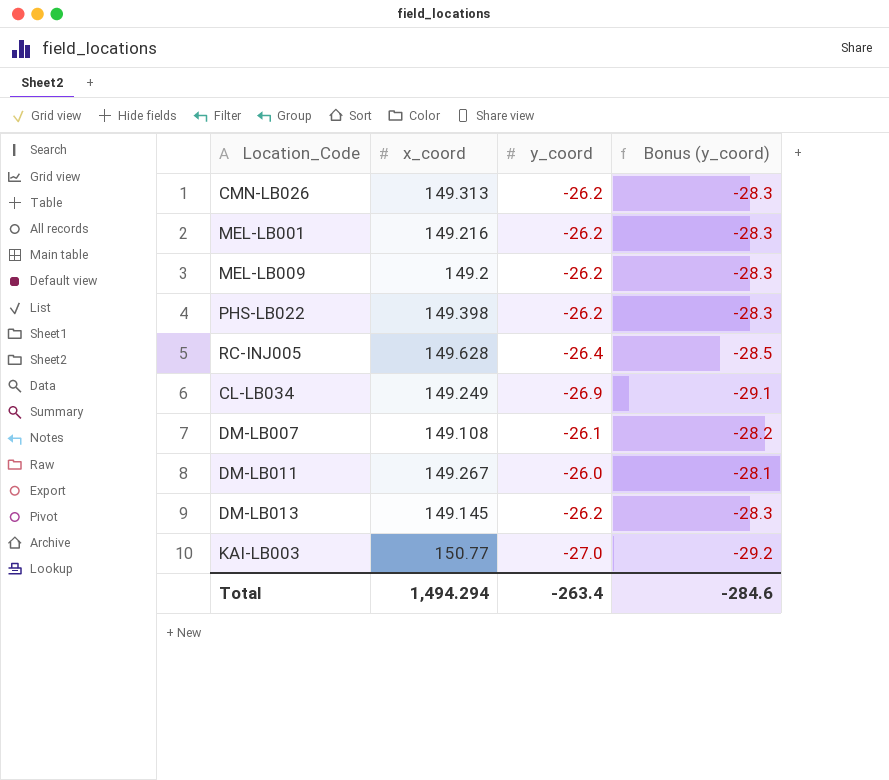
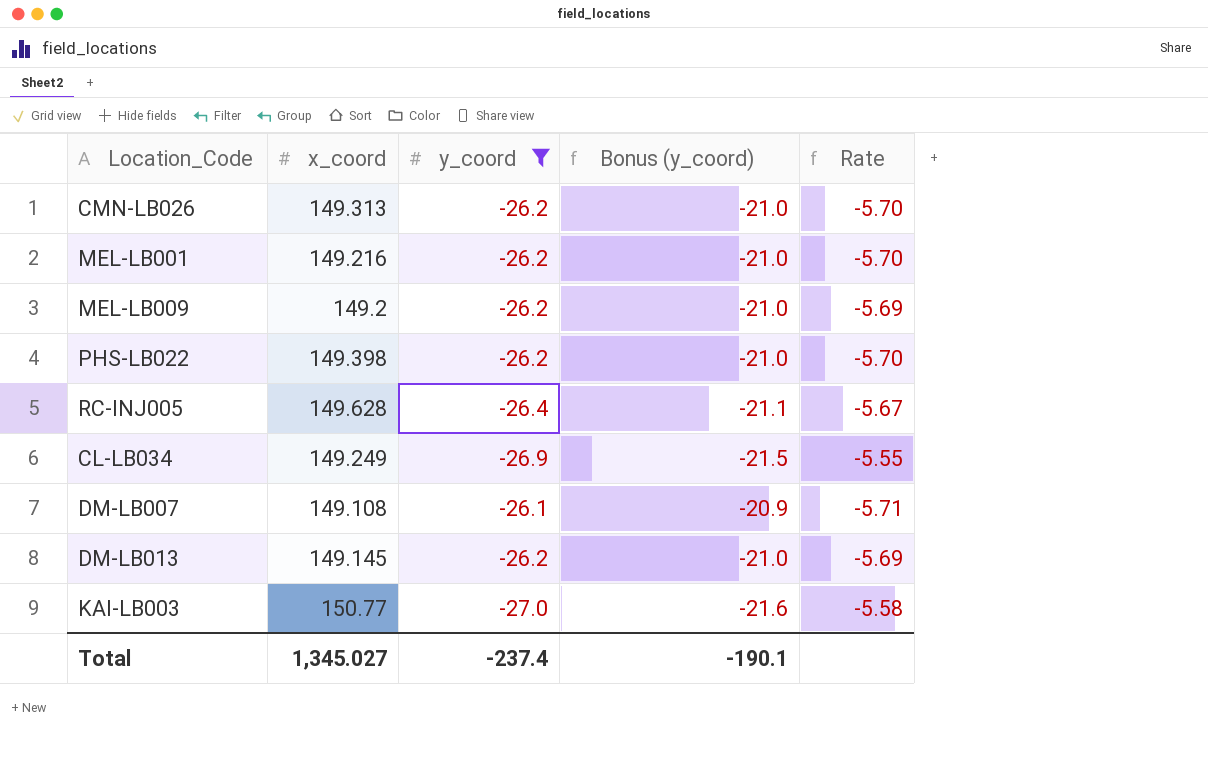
filter: none -> y_coord != -26.0
column Bonus (y_coord) | formula: [y_coord] * 1.08 -> [y_coord] * 0.8
column Rate | formula: none -> [x_coord] / [y_coord]
Total | x_coord: 1,494.294 -> 1,345.027
Total | y_coord: -263.4 -> -237.4
Total | Bonus (y_coord): -284.6 -> -190.1

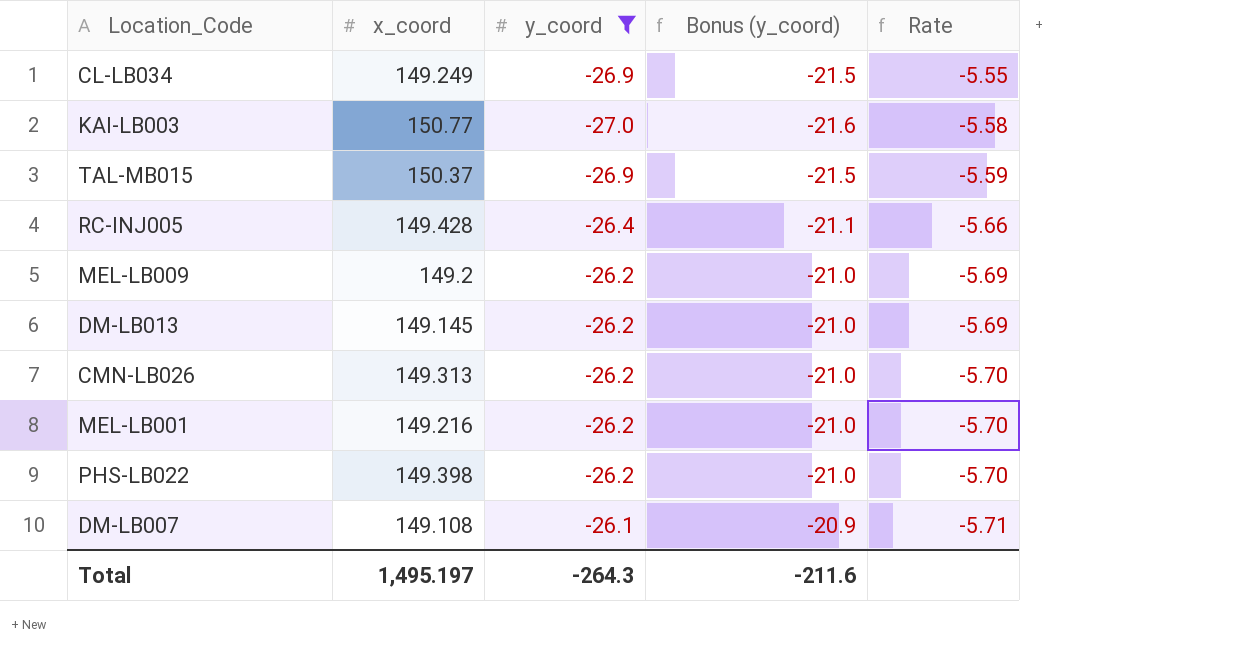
row order: none -> Rate descending
row TAL-MB015: none -> 150.37 | -26.9 | -21.5 | -5.59
RC-INJ005 | x_coord: 149.628 -> 149.428
RC-INJ005 | Rate: -5.67 -> -5.66
Total | x_coord: 1,345.027 -> 1,495.197
Total | y_coord: -237.4 -> -264.3
Total | Bonus (y_coord): -190.1 -> -211.6

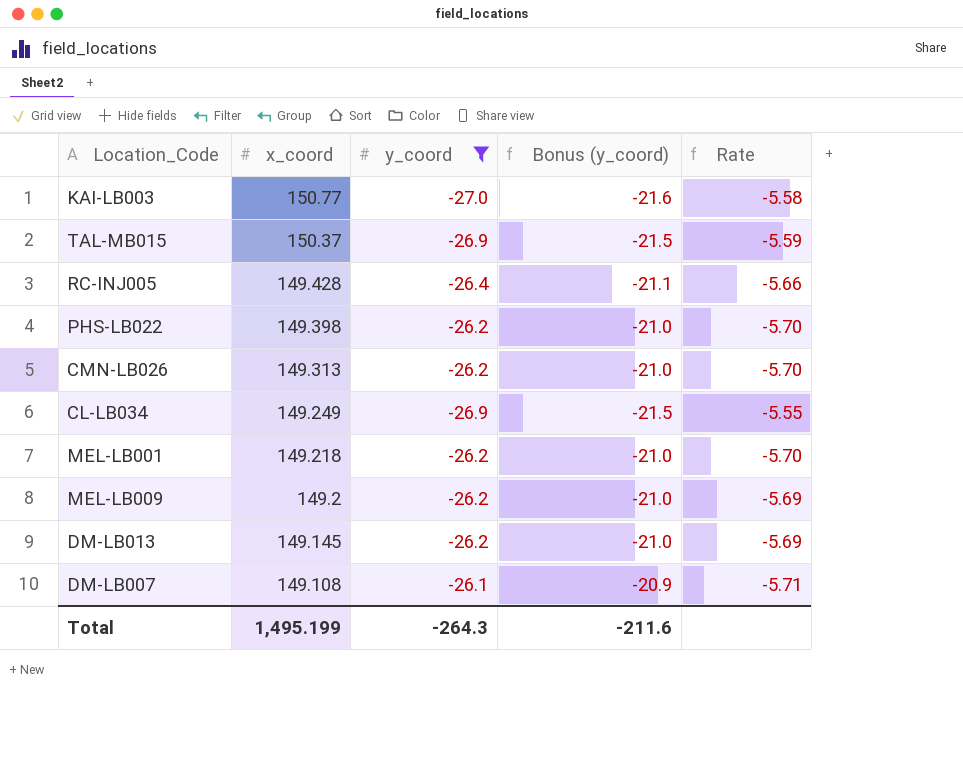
row order: Rate descending -> x_coord descending
MEL-LB001 | x_coord: 149.216 -> 149.218
Total | x_coord: 1,495.197 -> 1,495.199

